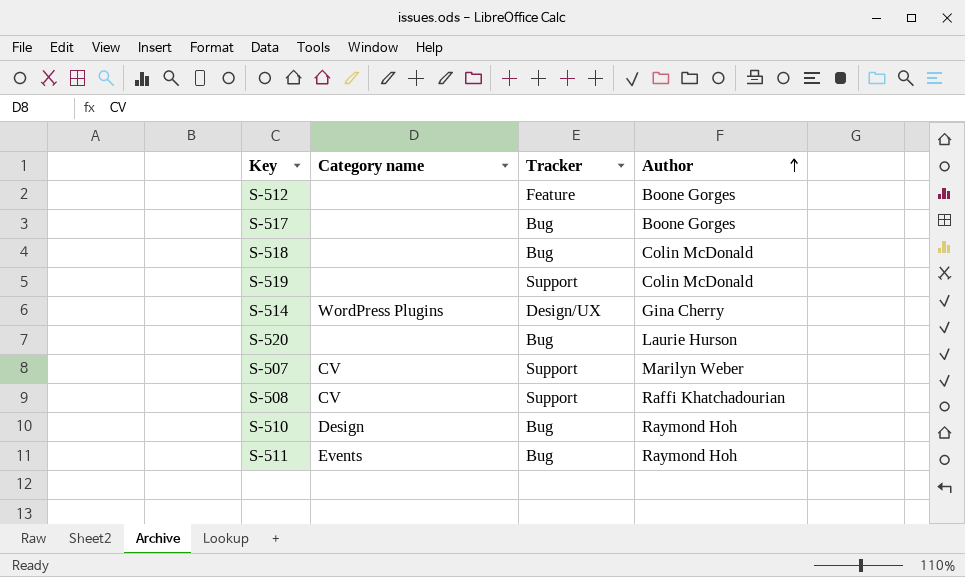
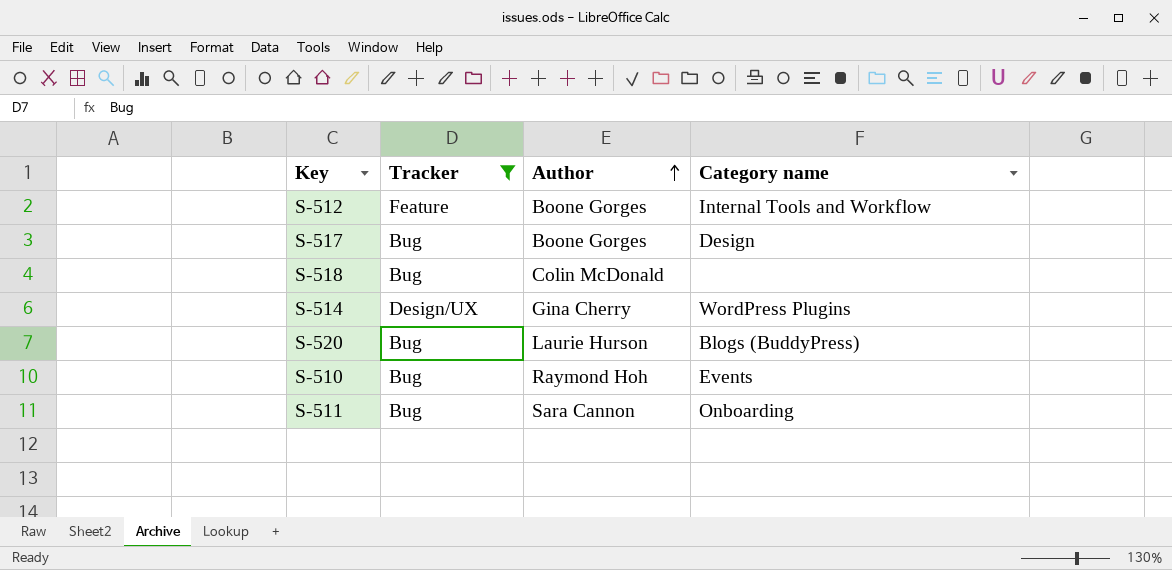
filter: none -> Tracker != Support
column Category name | position: 2 -> 4
S-512 | Category name: none -> Internal Tools and Workflow
S-517 | Category name: none -> Design
S-520 | Category name: none -> Blogs (BuddyPress)
S-510 | Category name: Design -> Events
S-511 | Author: Raymond Hoh -> Sara Cannon
S-511 | Category name: Events -> Onboarding

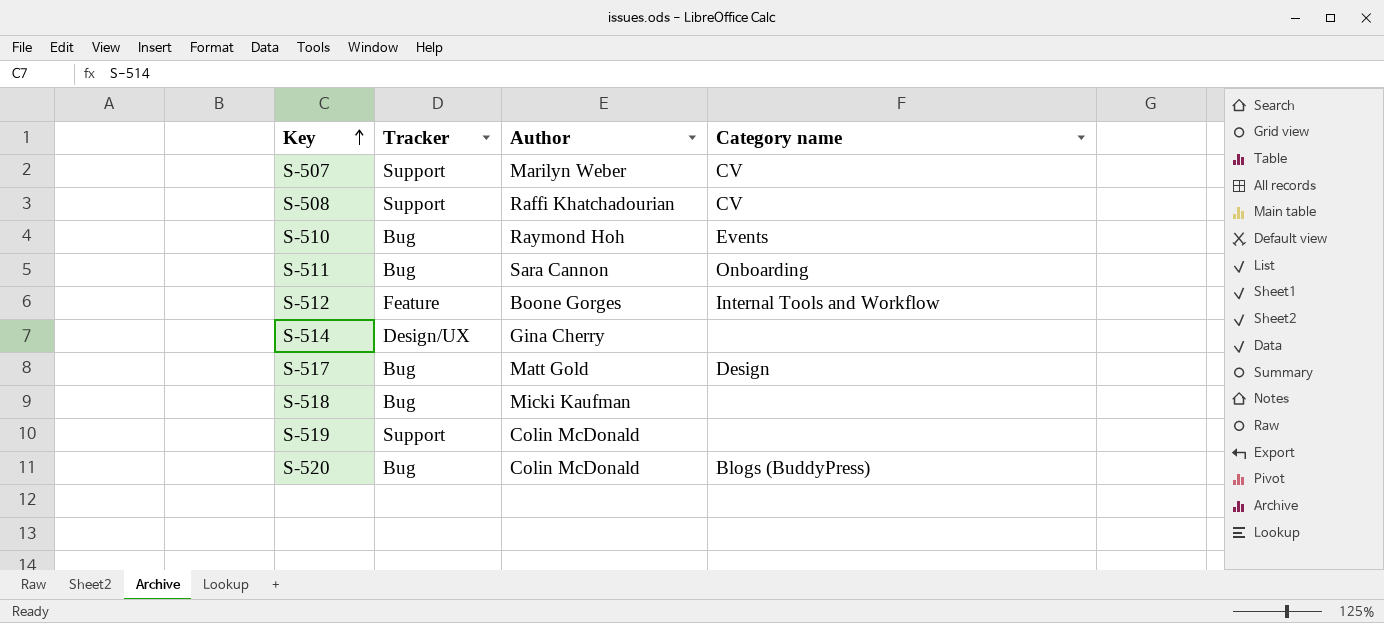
filter: Tracker != Support -> none
row order: Author ascending -> Key ascending
S-514 | Category name: WordPress Plugins -> none
S-517 | Author: Boone Gorges -> Matt Gold
S-518 | Author: Colin McDonald -> Micki Kaufman
S-520 | Author: Laurie Hurson -> Colin McDonald

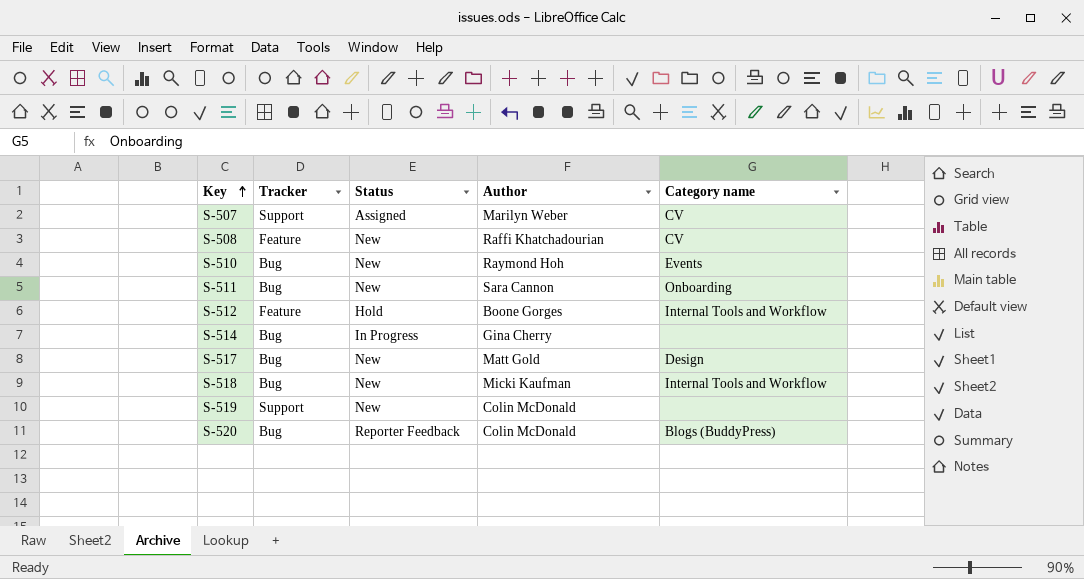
column Status | position: none -> 3
S-508 | Tracker: Support -> Feature
S-514 | Tracker: Design/UX -> Bug
S-518 | Category name: none -> Internal Tools and Workflow

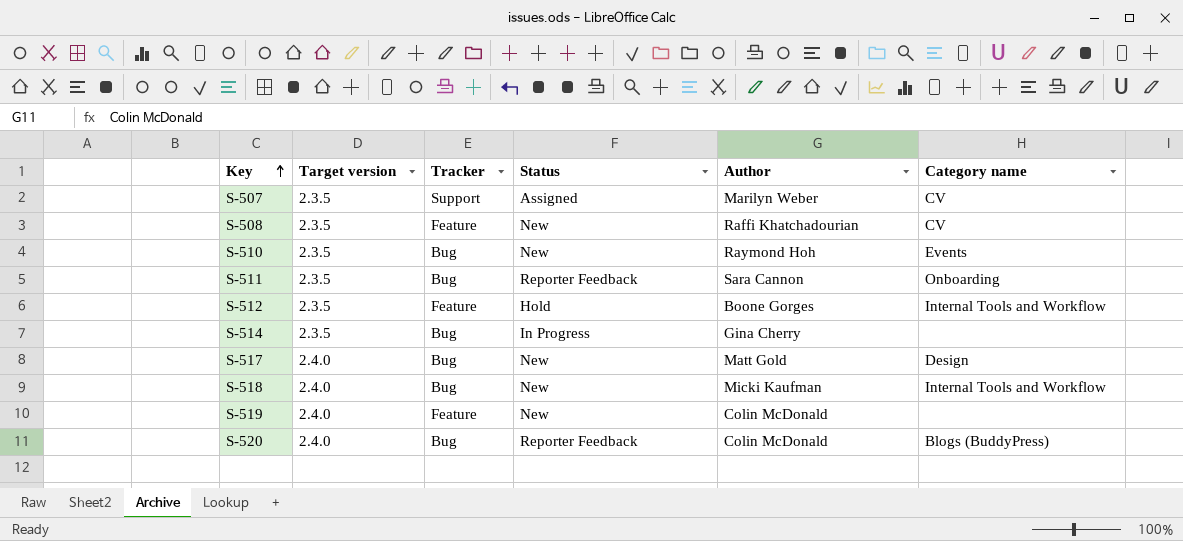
column Target version | position: none -> 2
S-511 | Status: New -> Reporter Feedback
S-519 | Tracker: Support -> Feature

